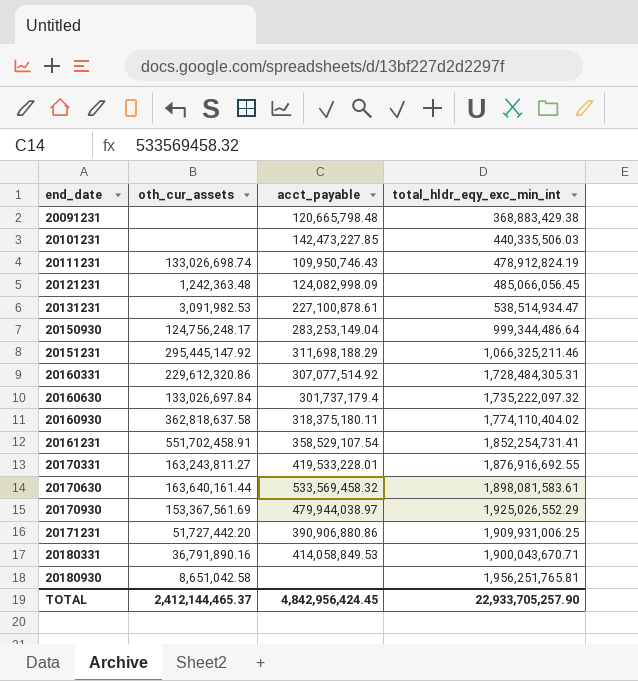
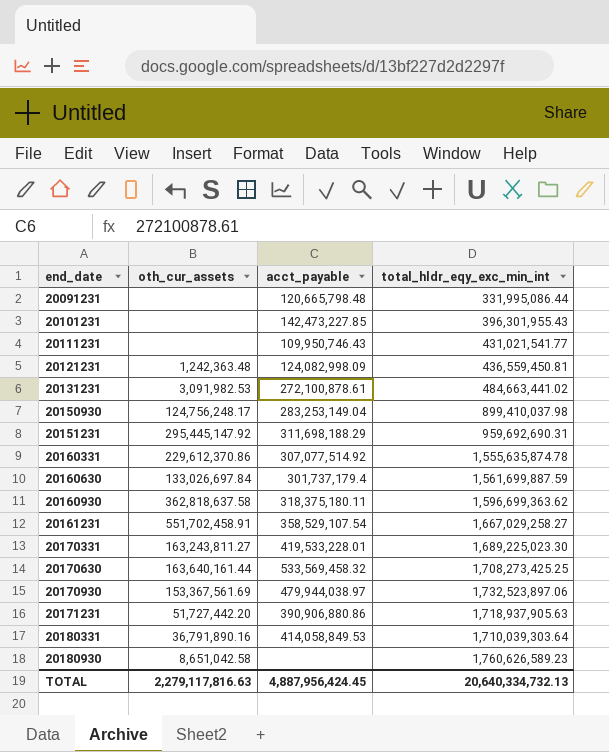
20091231 | total_hldr_eqy_exc_min_int: 368,883,429.38 -> 331,995,086.44
20101231 | total_hldr_eqy_exc_min_int: 440,335,506.03 -> 396,301,955.43
20111231 | oth_cur_assets: 133,026,698.74 -> none
20111231 | total_hldr_eqy_exc_min_int: 478,912,824.19 -> 431,021,541.77
20121231 | total_hldr_eqy_exc_min_int: 485,066,056.45 -> 436,559,450.81
20131231 | acct_payable: 227,100,878.61 -> 272,100,878.61
20131231 | total_hldr_eqy_exc_min_int: 538,514,934.47 -> 484,663,441.02
20150930 | total_hldr_eqy_exc_min_int: 999,344,486.64 -> 899,410,037.98
20151231 | total_hldr_eqy_exc_min_int: 1,066,325,211.46 -> 959,692,690.31
20160331 | oth_cur_assets: 229,612,320.86 -> 229,612,370.86
20160331 | total_hldr_eqy_exc_min_int: 1,728,484,305.31 -> 1,555,635,874.78
20160630 | total_hldr_eqy_exc_min_int: 1,735,222,097.32 -> 1,561,699,887.59
20160930 | total_hldr_eqy_exc_min_int: 1,774,110,404.02 -> 1,596,699,363.62
20161231 | total_hldr_eqy_exc_min_int: 1,852,254,731.41 -> 1,667,029,258.27
20170331 | total_hldr_eqy_exc_min_int: 1,876,916,692.55 -> 1,689,225,023.30
20170630 | total_hldr_eqy_exc_min_int: 1,898,081,583.61 -> 1,708,273,425.25
20170930 | total_hldr_eqy_exc_min_int: 1,925,026,552.29 -> 1,732,523,897.06
20171231 | total_hldr_eqy_exc_min_int: 1,909,931,006.25 -> 1,718,937,905.63
20180331 | total_hldr_eqy_exc_min_int: 1,900,043,670.71 -> 1,710,039,303.64
20180930 | total_hldr_eqy_exc_min_int: 1,956,251,765.81 -> 1,760,626,589.23
TOTAL | oth_cur_assets: 2,412,144,465.37 -> 2,279,117,816.63
TOTAL | acct_payable: 4,842,956,424.45 -> 4,887,956,424.45
TOTAL | total_hldr_eqy_exc_min_int: 22,933,705,257.90 -> 20,640,334,732.13

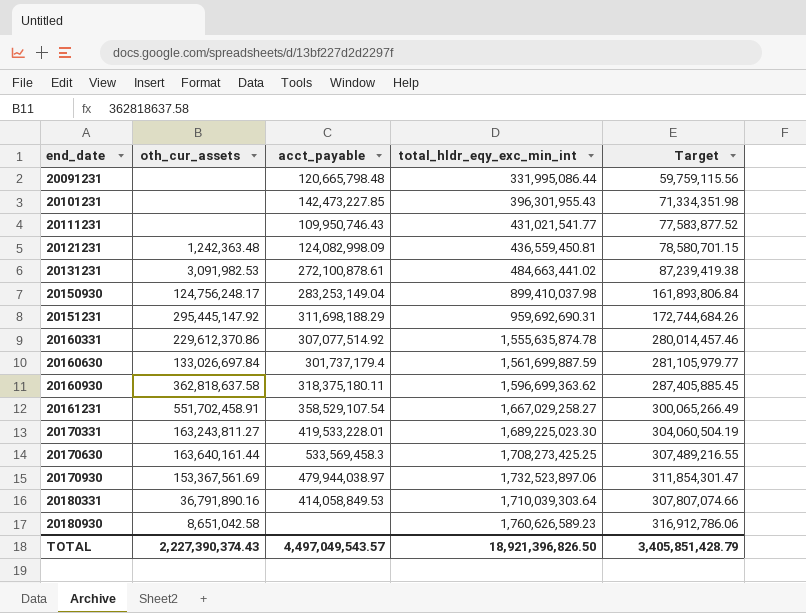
column Target | formula: none -> [total_hldr_eqy_exc_min_int] * 0.18
row 20171231: 51,727,442.20 | 390,906,880.86 | 1,718,937,905.63 -> none
20170630 | acct_payable: 533,569,458.32 -> 533,569,458.3
TOTAL | oth_cur_assets: 2,279,117,816.63 -> 2,227,390,374.43
TOTAL | acct_payable: 4,887,956,424.45 -> 4,497,049,543.57
TOTAL | total_hldr_eqy_exc_min_int: 20,640,334,732.13 -> 18,921,396,826.50

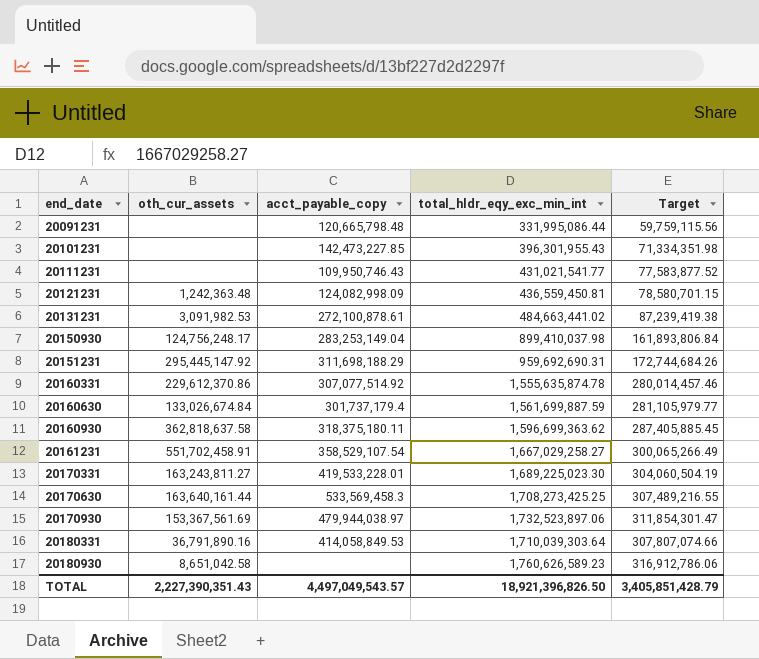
column name: acct_payable -> acct_payable_copy
20160630 | oth_cur_assets: 133,026,697.84 -> 133,026,674.84
TOTAL | oth_cur_assets: 2,227,390,374.43 -> 2,227,390,351.43

